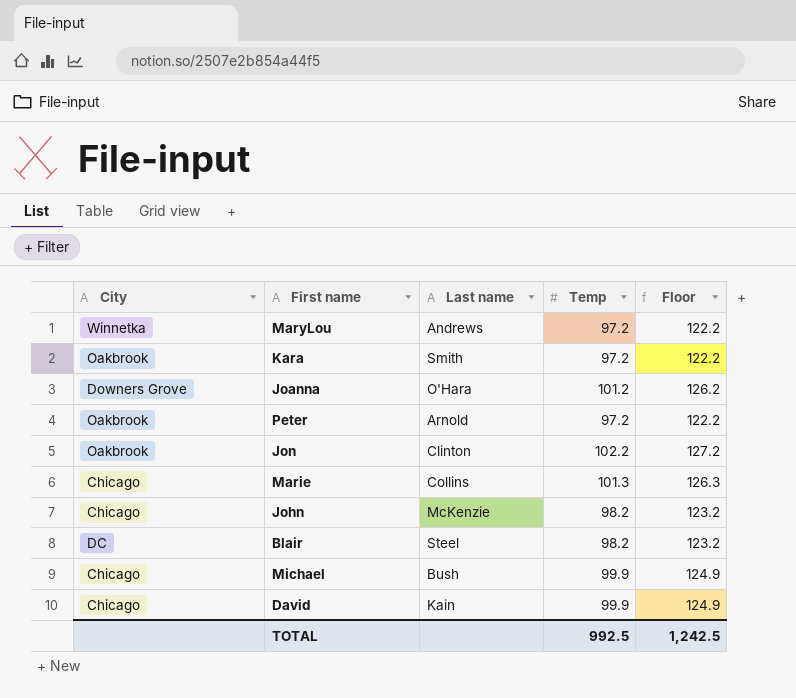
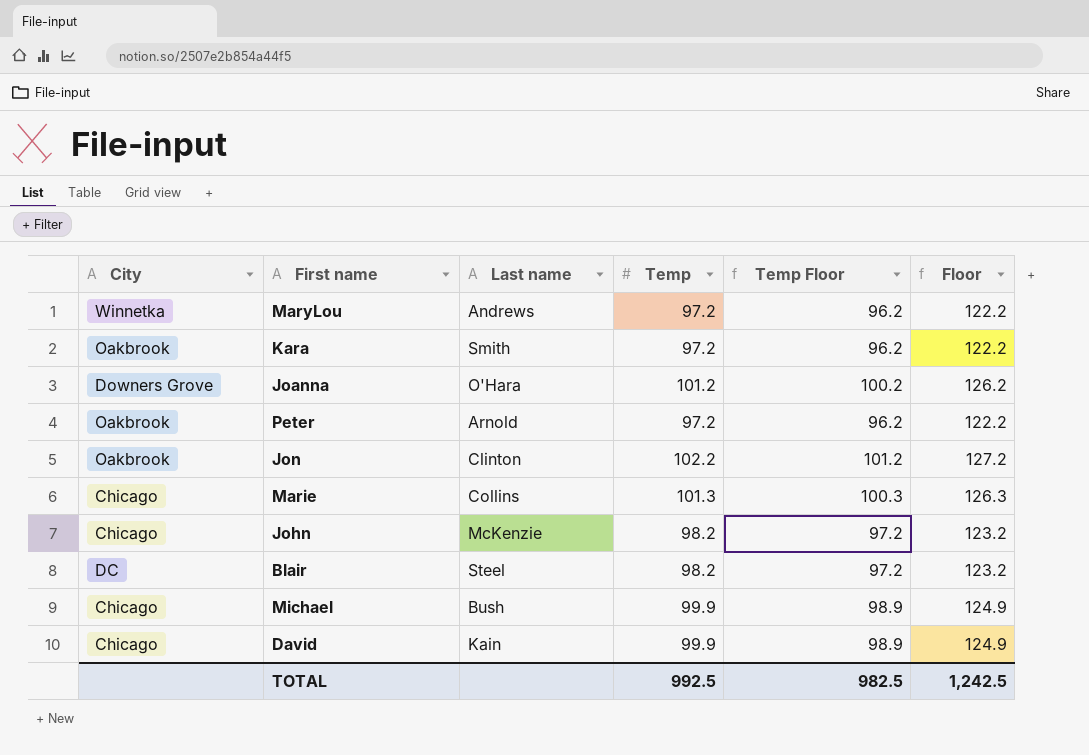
column Temp Floor | formula: none -> [Temp] - 1

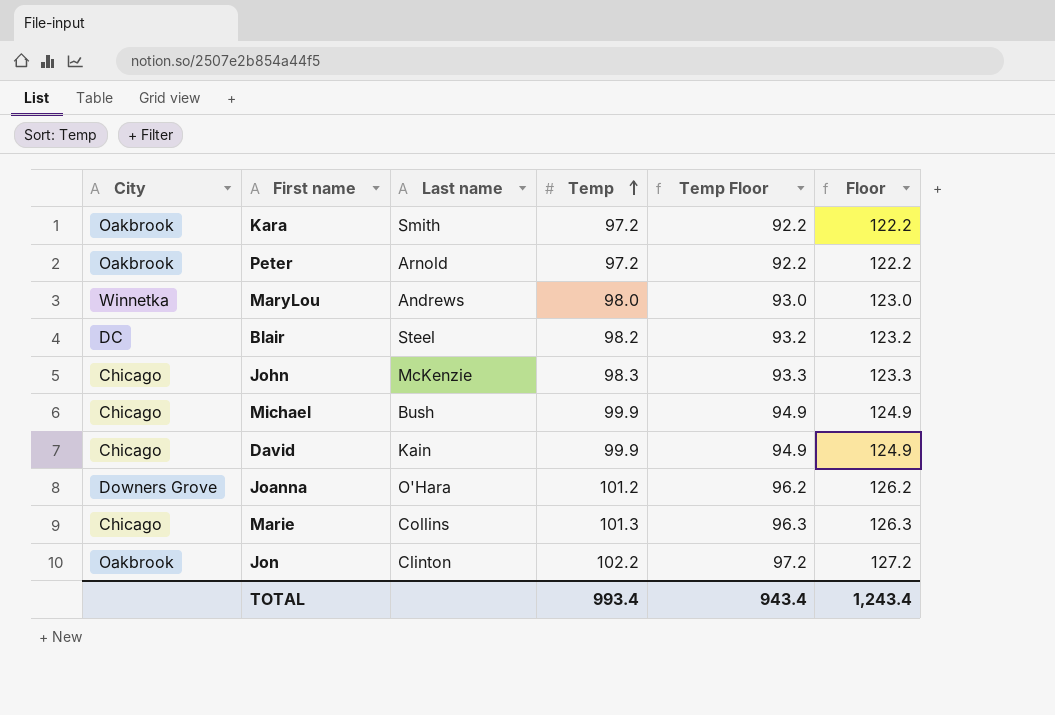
row order: none -> Temp ascending
column Temp Floor | formula: [Temp] - 1 -> [Temp] - 5
MaryLou | Temp: 97.2 -> 98.0
MaryLou | Floor: 122.2 -> 123.0
John | Temp: 98.2 -> 98.3
John | Floor: 123.2 -> 123.3
TOTAL | Temp: 992.5 -> 993.4
TOTAL | Temp Floor: 982.5 -> 943.4
TOTAL | Floor: 1,242.5 -> 1,243.4

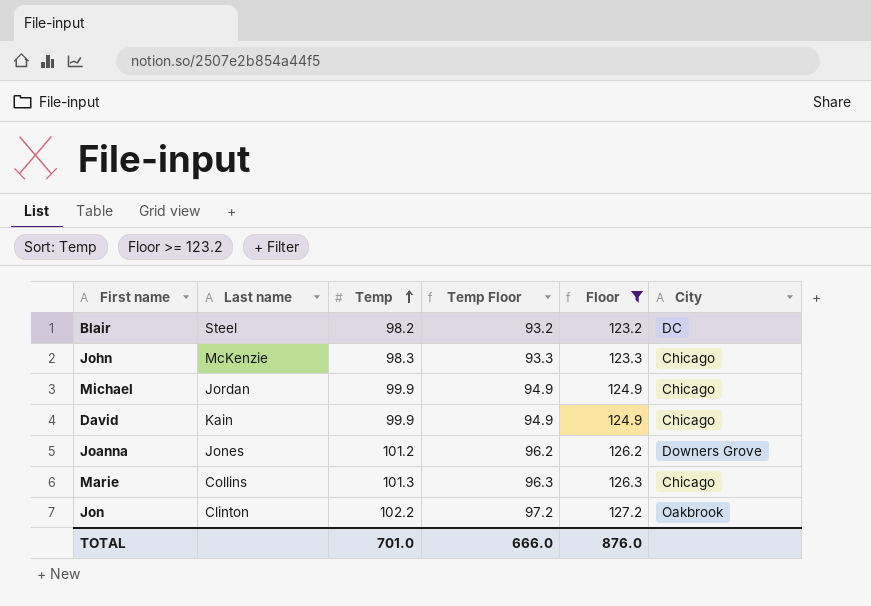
filter: none -> Floor >= 123.2
column City | position: 1 -> 6
Michael | Last name: Bush -> Jordan
Joanna | Last name: O'Hara -> Jones
TOTAL | Temp: 993.4 -> 701.0
TOTAL | Temp Floor: 943.4 -> 666.0
TOTAL | Floor: 1,243.4 -> 876.0

